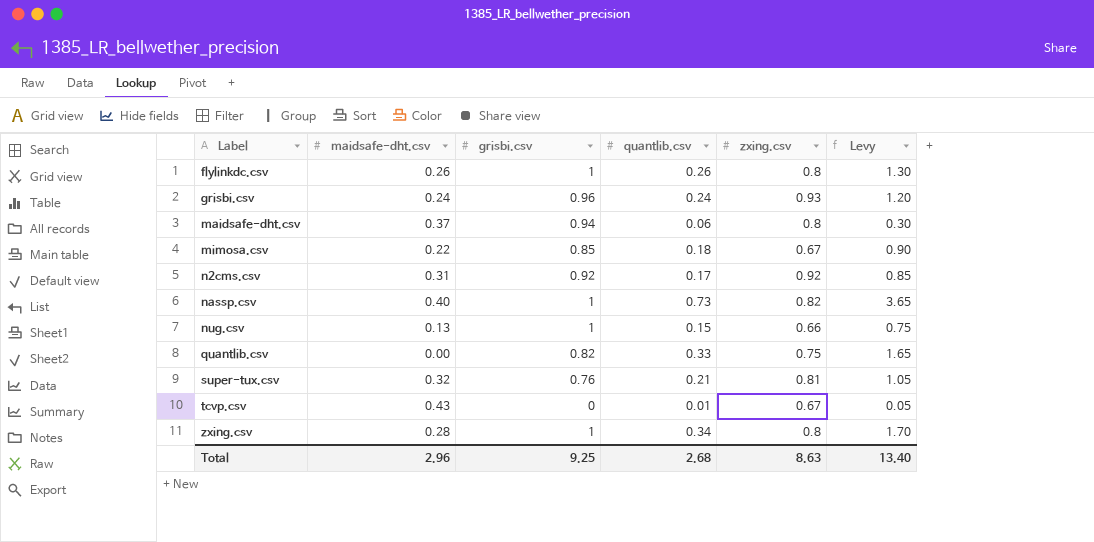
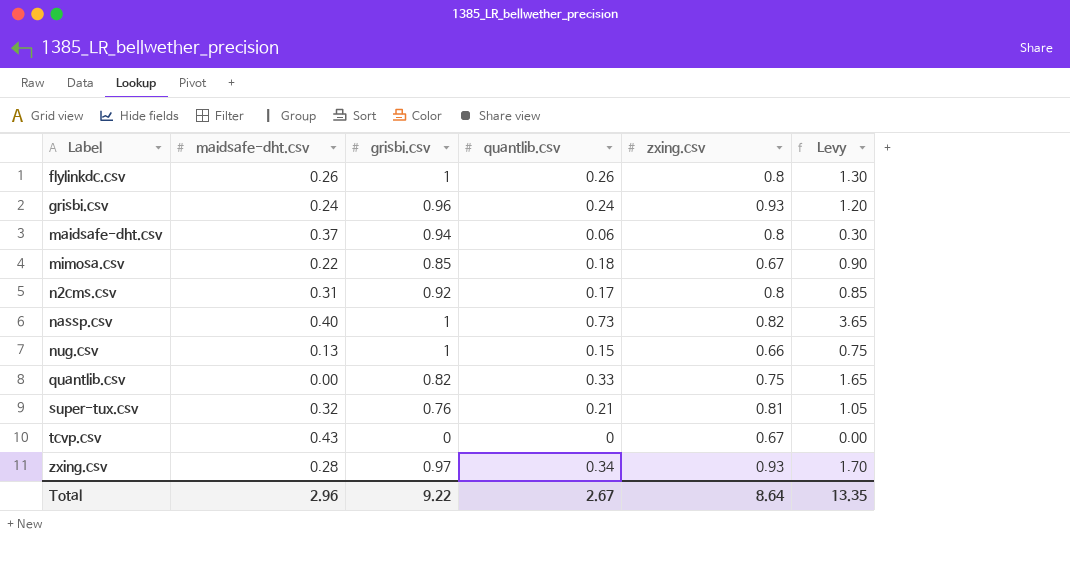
n2cms.csv | zxing.csv: 0.92 -> 0.8
tcvp.csv | quantlib.csv: 0.01 -> 0
tcvp.csv | Levy: 0.05 -> 0.00
zxing.csv | grisbi.csv: 1 -> 0.97
zxing.csv | zxing.csv: 0.8 -> 0.93
Total | grisbi.csv: 9.25 -> 9.22
Total | quantlib.csv: 2.68 -> 2.67
Total | zxing.csv: 8.63 -> 8.64
Total | Levy: 13.40 -> 13.35

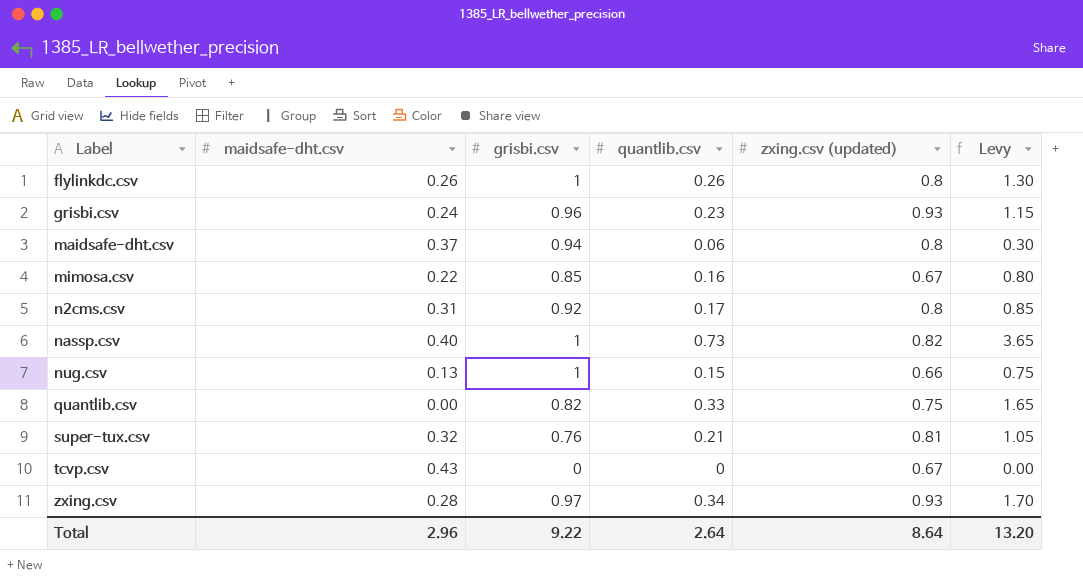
column name: zxing.csv -> zxing.csv (updated)
grisbi.csv | quantlib.csv: 0.24 -> 0.23
grisbi.csv | Levy: 1.20 -> 1.15
mimosa.csv | quantlib.csv: 0.18 -> 0.16
mimosa.csv | Levy: 0.90 -> 0.80
Total | quantlib.csv: 2.67 -> 2.64
Total | Levy: 13.35 -> 13.20

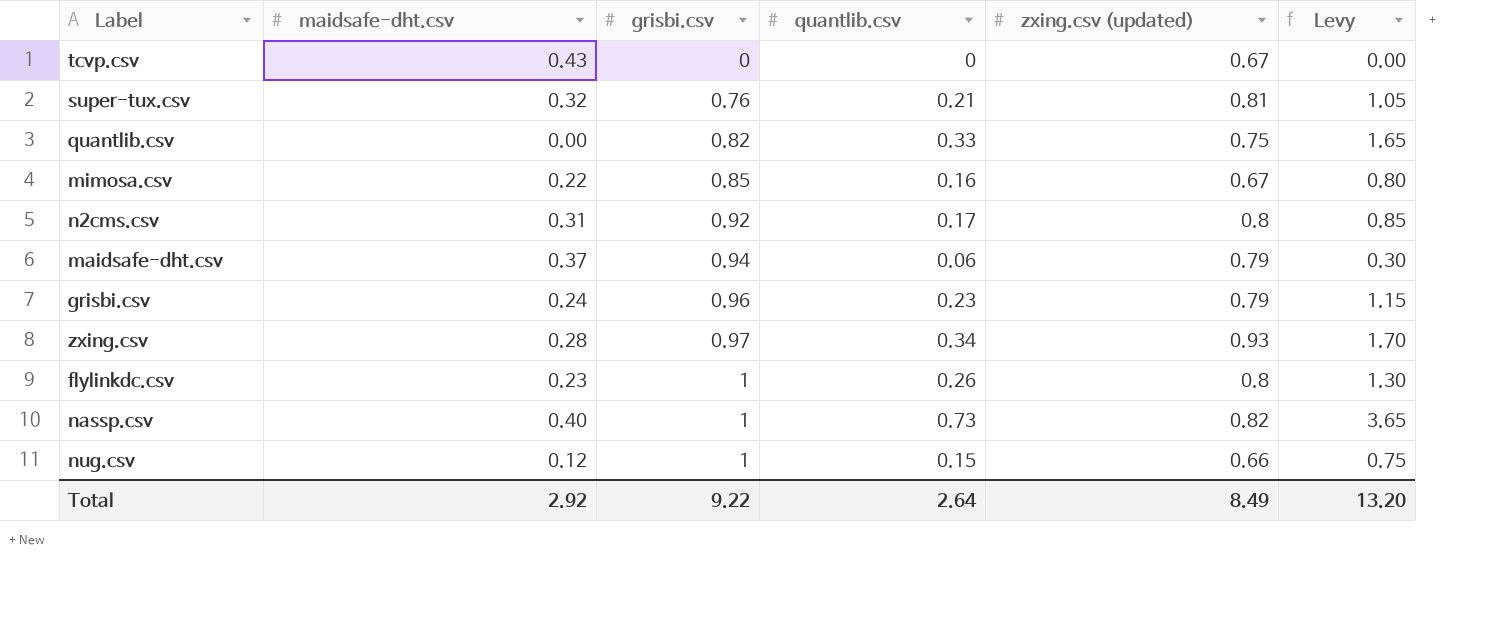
row order: Label ascending -> grisbi.csv ascending
maidsafe-dht.csv | zxing.csv (updated): 0.8 -> 0.79
grisbi.csv | zxing.csv (updated): 0.93 -> 0.79
flylinkdc.csv | maidsafe-dht.csv: 0.26 -> 0.23
nug.csv | maidsafe-dht.csv: 0.13 -> 0.12
Total | maidsafe-dht.csv: 2.96 -> 2.92
Total | zxing.csv (updated): 8.64 -> 8.49

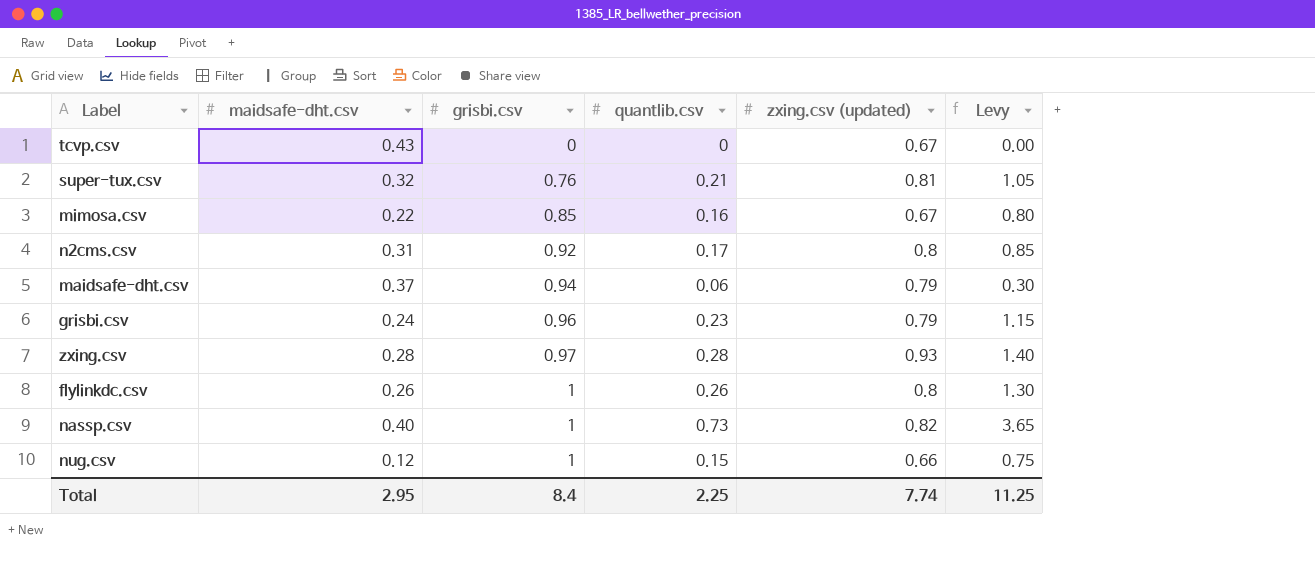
row quantlib.csv: 0.00 | 0.82 | 0.33 | 0.75 | 1.65 -> none
zxing.csv | quantlib.csv: 0.34 -> 0.28
zxing.csv | Levy: 1.70 -> 1.40
flylinkdc.csv | maidsafe-dht.csv: 0.23 -> 0.26
Total | maidsafe-dht.csv: 2.92 -> 2.95
Total | grisbi.csv: 9.22 -> 8.4
Total | quantlib.csv: 2.64 -> 2.25
Total | zxing.csv (updated): 8.49 -> 7.74
Total | Levy: 13.20 -> 11.25

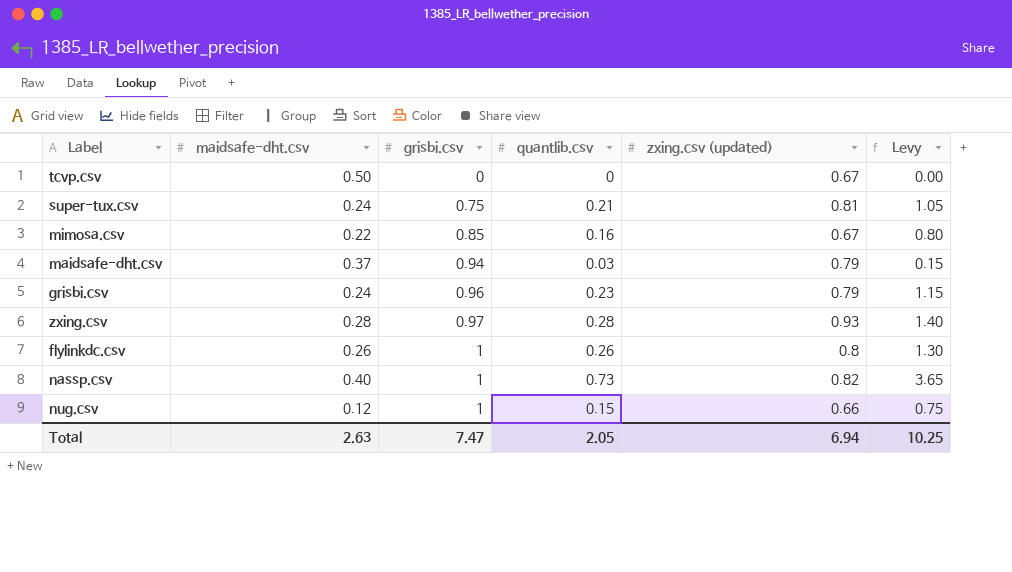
row n2cms.csv: 0.31 | 0.92 | 0.17 | 0.8 | 0.85 -> none
tcvp.csv | maidsafe-dht.csv: 0.43 -> 0.50
super-tux.csv | maidsafe-dht.csv: 0.32 -> 0.24
super-tux.csv | grisbi.csv: 0.76 -> 0.75
maidsafe-dht.csv | quantlib.csv: 0.06 -> 0.03
maidsafe-dht.csv | Levy: 0.30 -> 0.15
Total | maidsafe-dht.csv: 2.95 -> 2.63
Total | grisbi.csv: 8.4 -> 7.47
Total | quantlib.csv: 2.25 -> 2.05
Total | zxing.csv (updated): 7.74 -> 6.94
Total | Levy: 11.25 -> 10.25

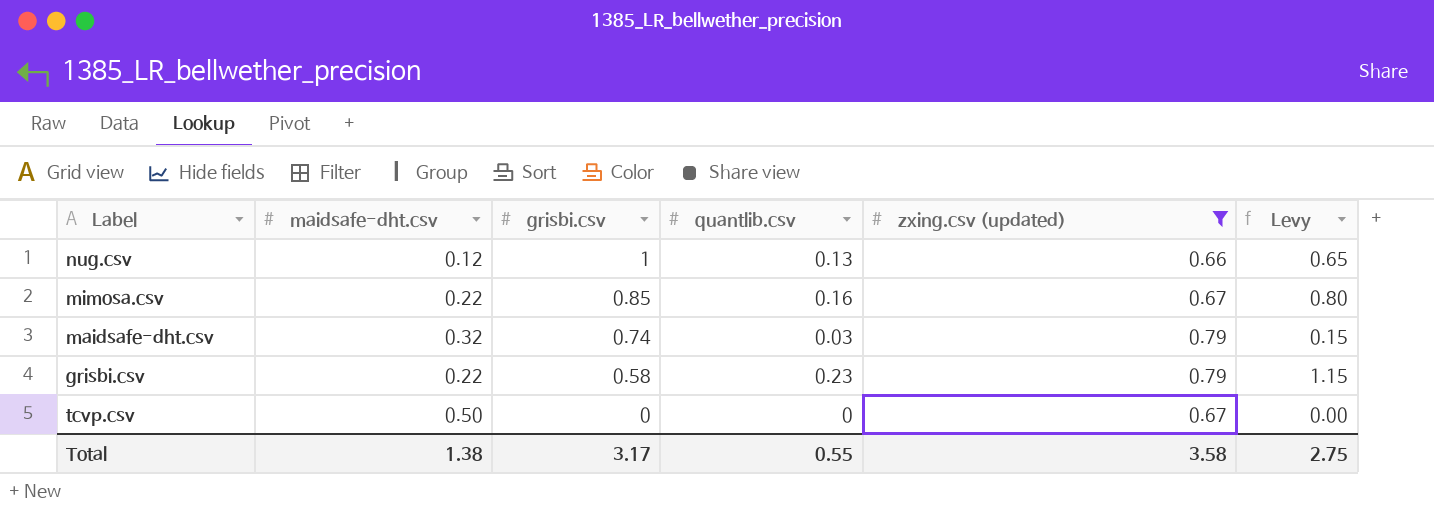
filter: none -> zxing.csv (updated) <= 0.79
row order: grisbi.csv ascending -> grisbi.csv descending
nug.csv | quantlib.csv: 0.15 -> 0.13
nug.csv | Levy: 0.75 -> 0.65
maidsafe-dht.csv | maidsafe-dht.csv: 0.37 -> 0.32
maidsafe-dht.csv | grisbi.csv: 0.94 -> 0.74
grisbi.csv | maidsafe-dht.csv: 0.24 -> 0.22
grisbi.csv | grisbi.csv: 0.96 -> 0.58
Total | maidsafe-dht.csv: 2.63 -> 1.38
Total | grisbi.csv: 7.47 -> 3.17
Total | quantlib.csv: 2.05 -> 0.55
Total | zxing.csv (updated): 6.94 -> 3.58
Total | Levy: 10.25 -> 2.75

